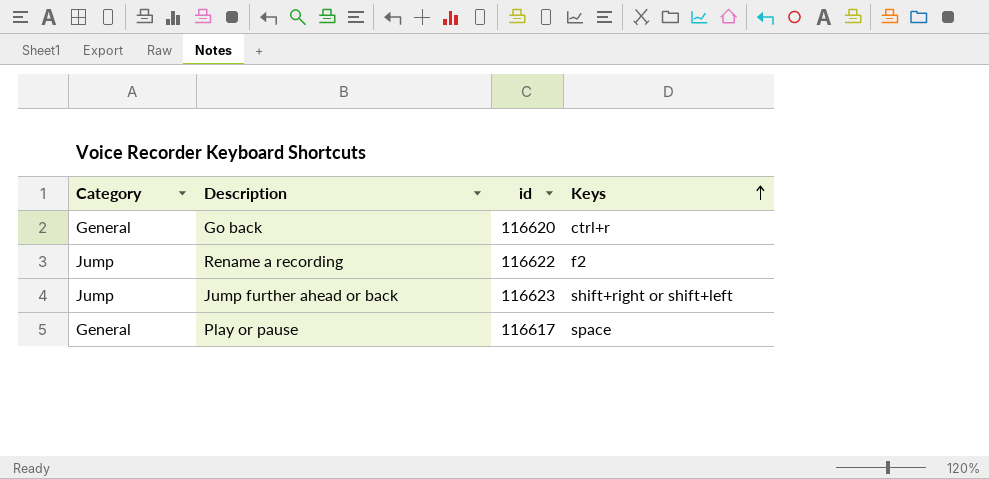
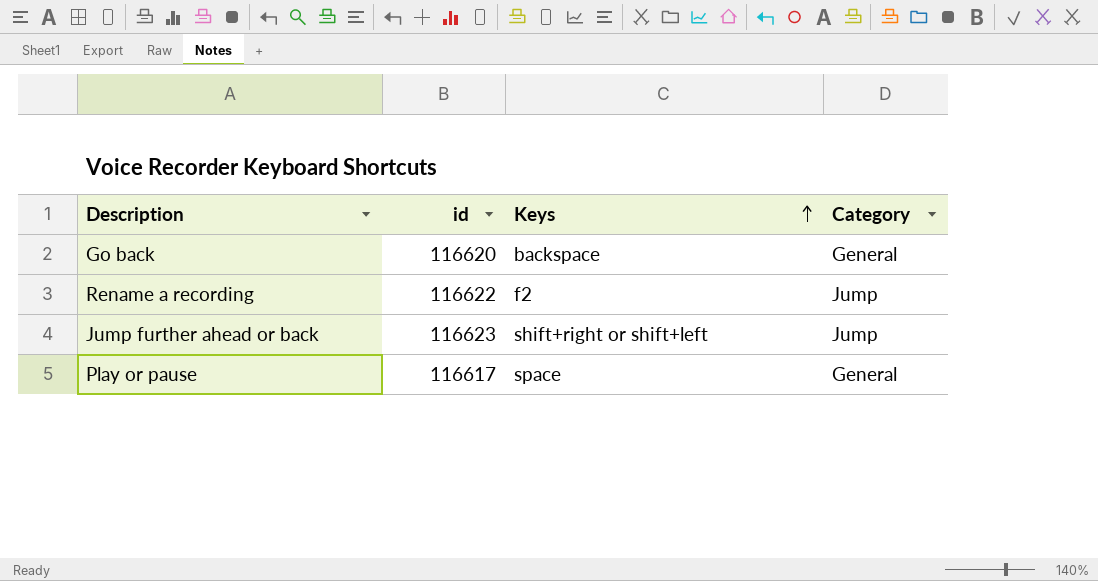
column Category | position: 1 -> 4
Go back | Keys: ctrl+r -> backspace

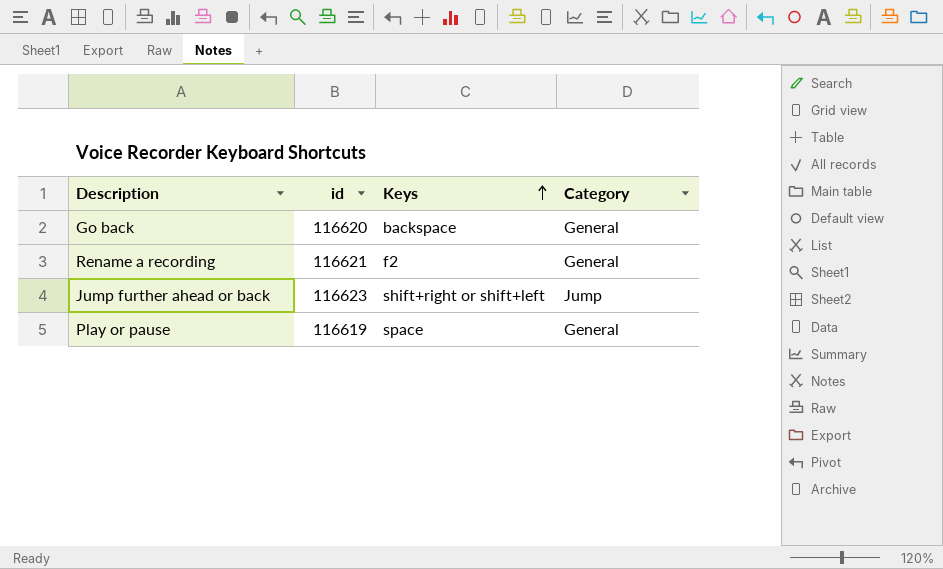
Rename a recording | id: 116622 -> 116621
Rename a recording | Category: Jump -> General
Play or pause | id: 116617 -> 116619

